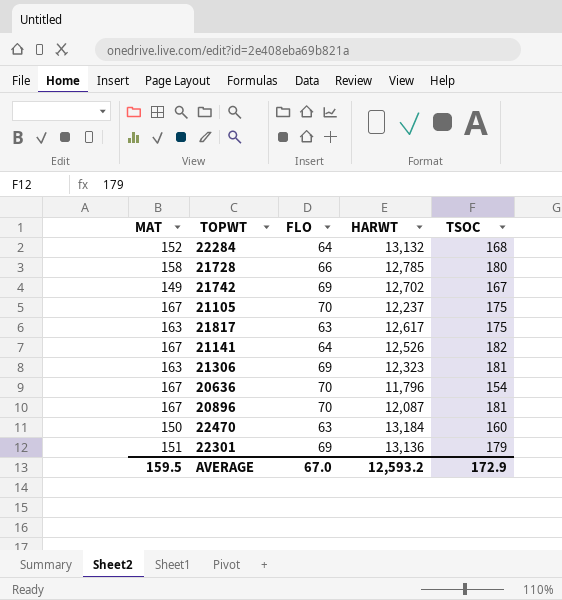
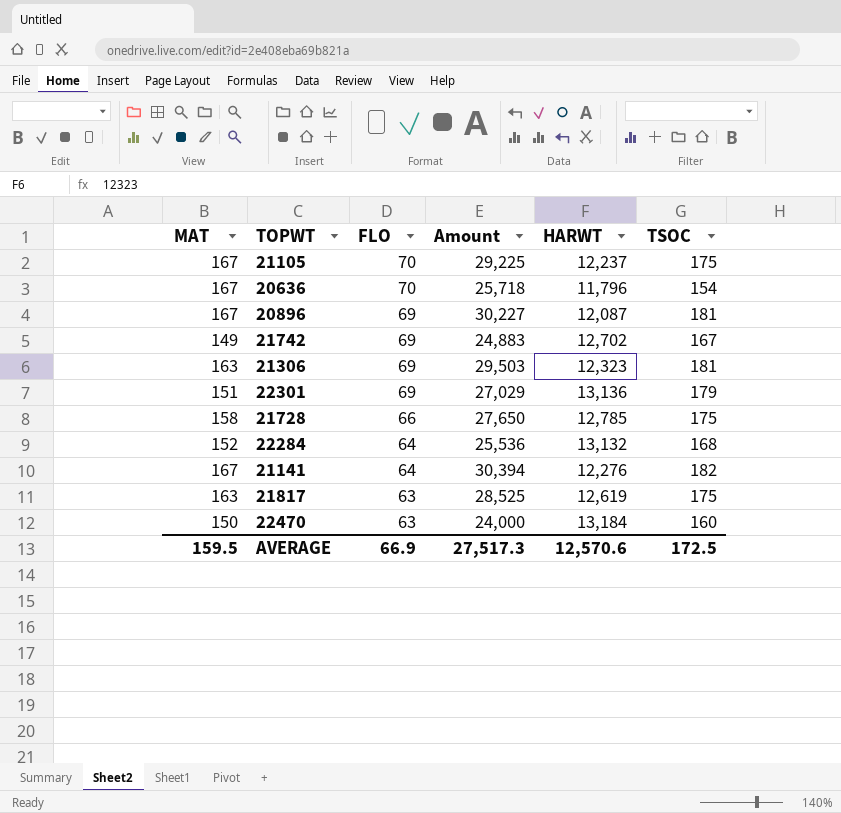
row order: none -> FLO descending
column Amount | formula: none -> [MAT] * [TSOC]
20896 | FLO: 70 -> 69
21728 | TSOC: 180 -> 175
21141 | HARWT: 12,526 -> 12,276
21817 | HARWT: 12,617 -> 12,619
AVERAGE | FLO: 67.0 -> 66.9
AVERAGE | HARWT: 12,593.2 -> 12,570.6
AVERAGE | TSOC: 172.9 -> 172.5

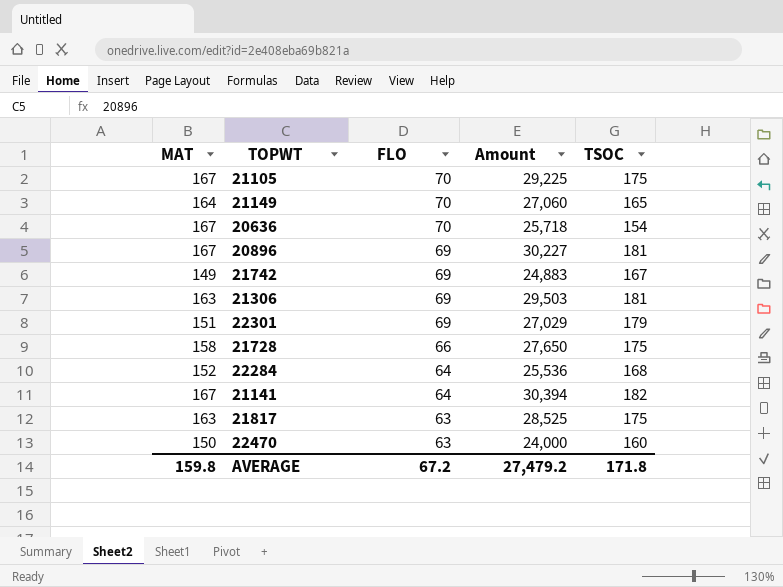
column HARWT | position: 5 -> none
row 21149: none -> 164 | 70 | 27,060 | 165
AVERAGE | MAT: 159.5 -> 159.8
AVERAGE | FLO: 66.9 -> 67.2
AVERAGE | Amount: 27,517.3 -> 27,479.2
AVERAGE | TSOC: 172.5 -> 171.8

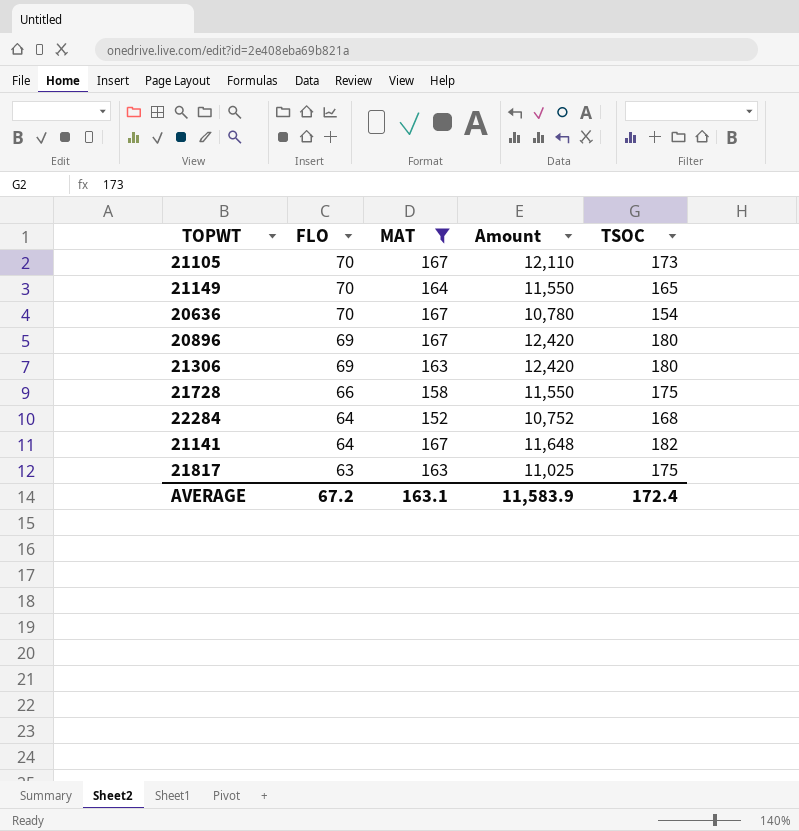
filter: none -> MAT >= 152
column MAT | position: 1 -> 3
column Amount | formula: [MAT] * [TSOC] -> [FLO] * [TSOC]
21105 | TSOC: 175 -> 173
20896 | TSOC: 181 -> 180
21306 | TSOC: 181 -> 180
AVERAGE | MAT: 159.8 -> 163.1
AVERAGE | Amount: 27,479.2 -> 11,583.9
AVERAGE | TSOC: 171.8 -> 172.4

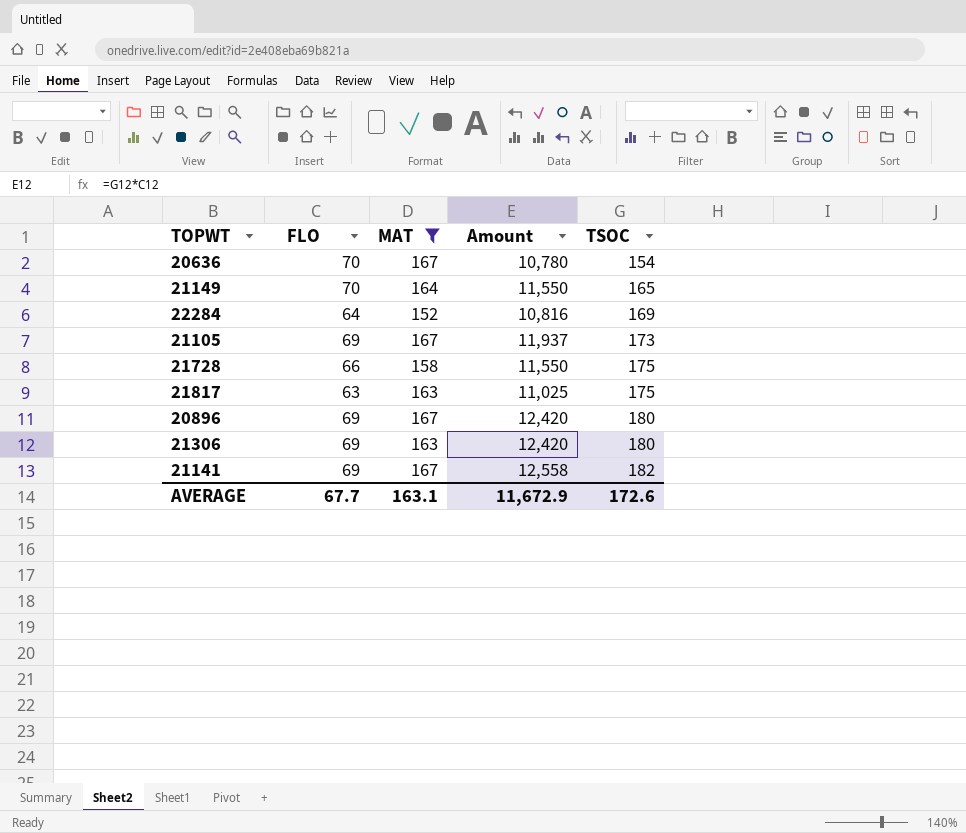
row order: FLO descending -> TSOC ascending
22284 | Amount: 10,752 -> 10,816
22284 | TSOC: 168 -> 169
21105 | FLO: 70 -> 69
21105 | Amount: 12,110 -> 11,937
21141 | FLO: 64 -> 69
21141 | Amount: 11,648 -> 12,558
AVERAGE | FLO: 67.2 -> 67.7
AVERAGE | Amount: 11,583.9 -> 11,672.9
AVERAGE | TSOC: 172.4 -> 172.6

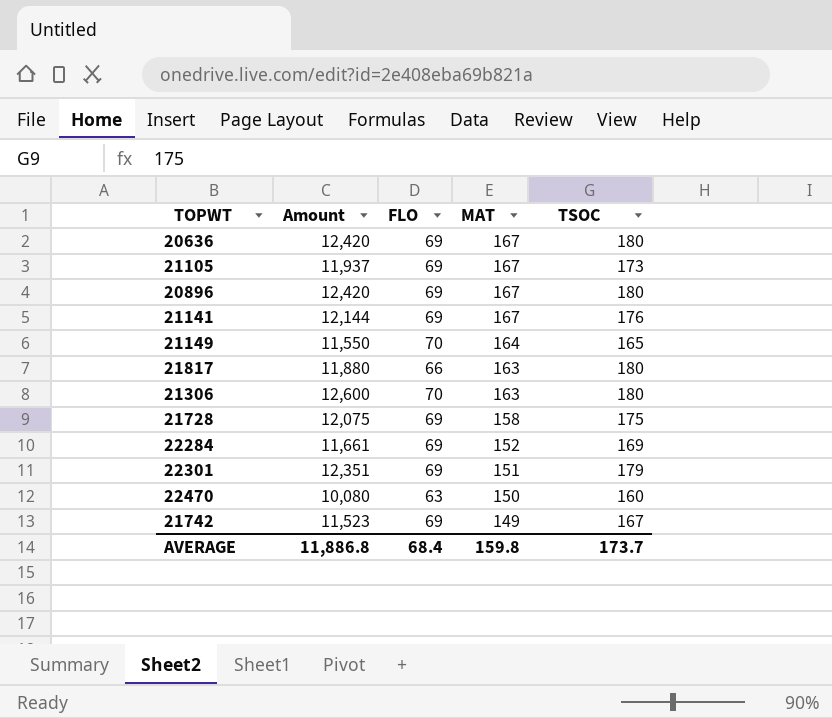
filter: MAT >= 152 -> none
row order: TSOC ascending -> MAT descending
column Amount | position: 4 -> 2
20636 | Amount: 10,780 -> 12,420
20636 | FLO: 70 -> 69
20636 | TSOC: 154 -> 180
21141 | Amount: 12,558 -> 12,144
21141 | TSOC: 182 -> 176
21817 | Amount: 11,025 -> 11,880
21817 | FLO: 63 -> 66
21817 | TSOC: 175 -> 180
21306 | Amount: 12,420 -> 12,600
21306 | FLO: 69 -> 70
21728 | Amount: 11,550 -> 12,075
21728 | FLO: 66 -> 69
22284 | Amount: 10,816 -> 11,661
22284 | FLO: 64 -> 69
AVERAGE | Amount: 11,672.9 -> 11,886.8
AVERAGE | FLO: 67.7 -> 68.4
AVERAGE | MAT: 163.1 -> 159.8
AVERAGE | TSOC: 172.6 -> 173.7

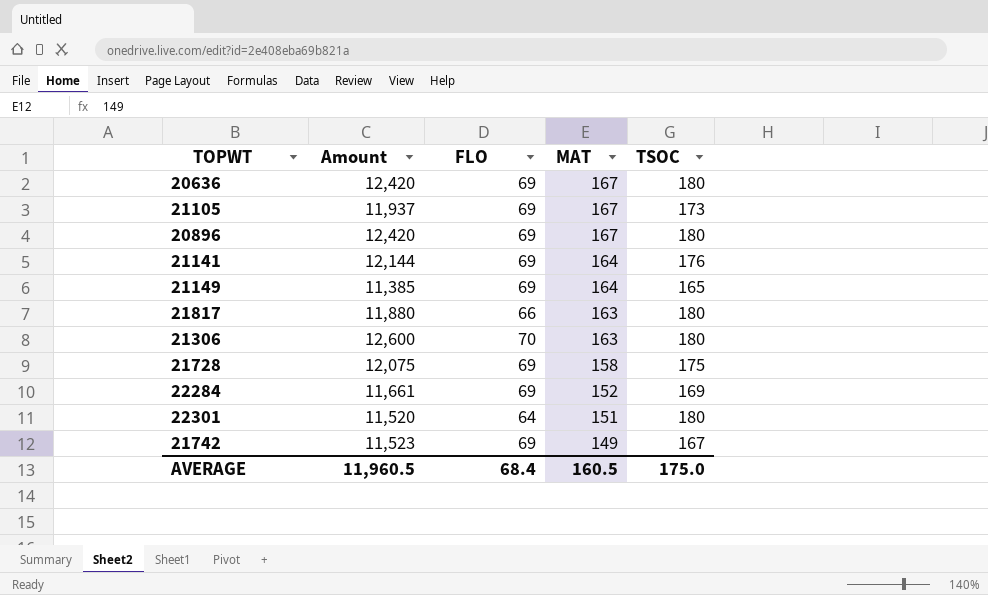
row 22470: 10,080 | 63 | 150 | 160 -> none
21141 | MAT: 167 -> 164
21149 | Amount: 11,550 -> 11,385
21149 | FLO: 70 -> 69
22301 | Amount: 12,351 -> 11,520
22301 | FLO: 69 -> 64
22301 | TSOC: 179 -> 180
AVERAGE | Amount: 11,886.8 -> 11,960.5
AVERAGE | MAT: 159.8 -> 160.5
AVERAGE | TSOC: 173.7 -> 175.0

